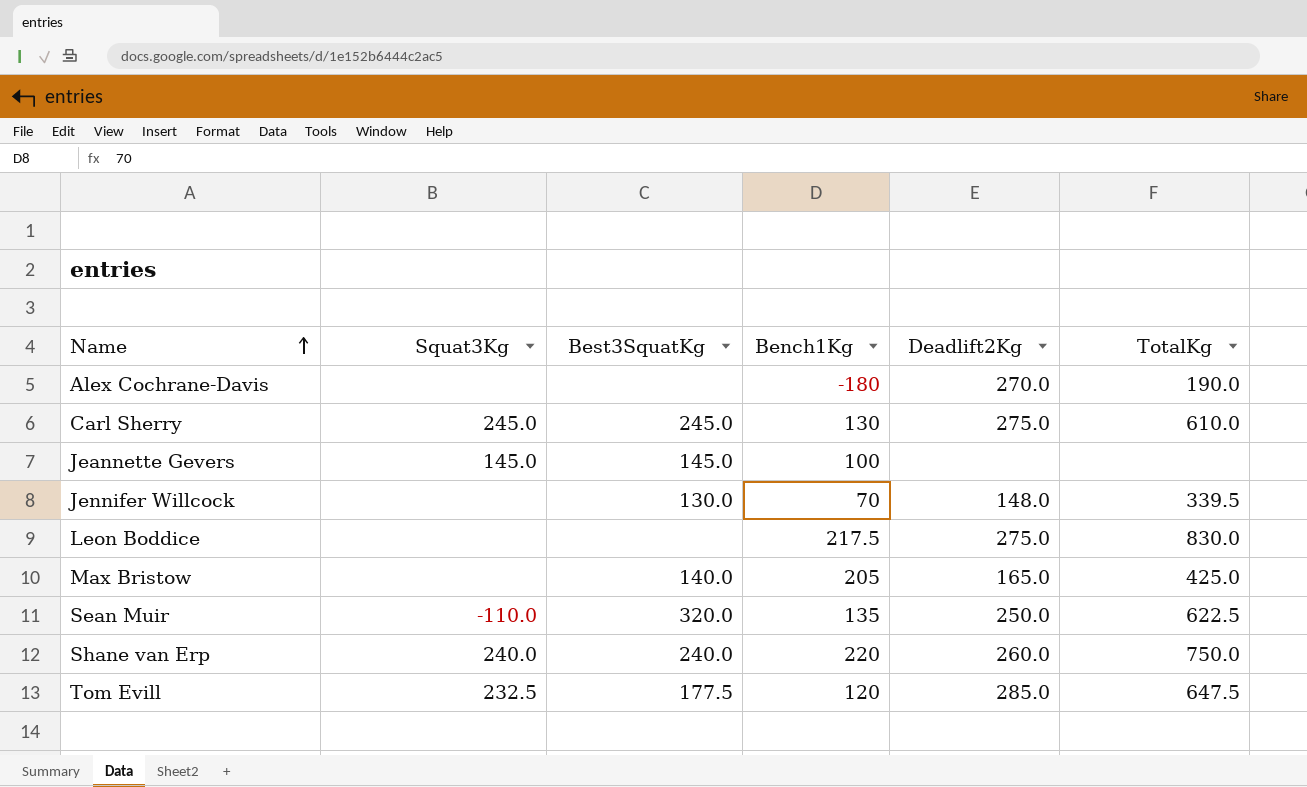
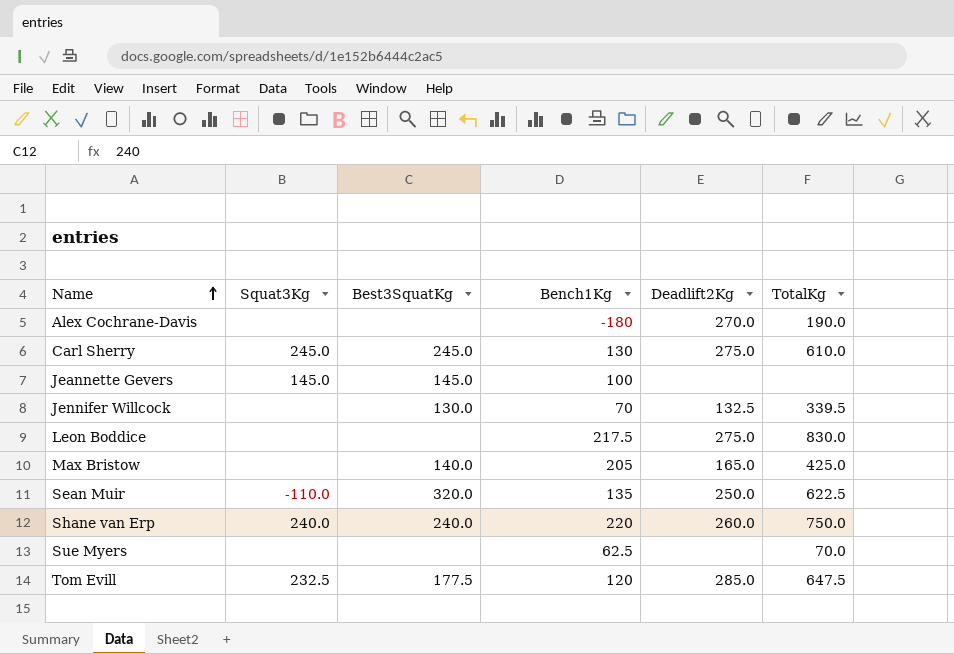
Jennifer Willcock | Deadlift2Kg: 148.0 -> 132.5
row Sue Myers: none -> none | none | 62.5 | none | 70.0

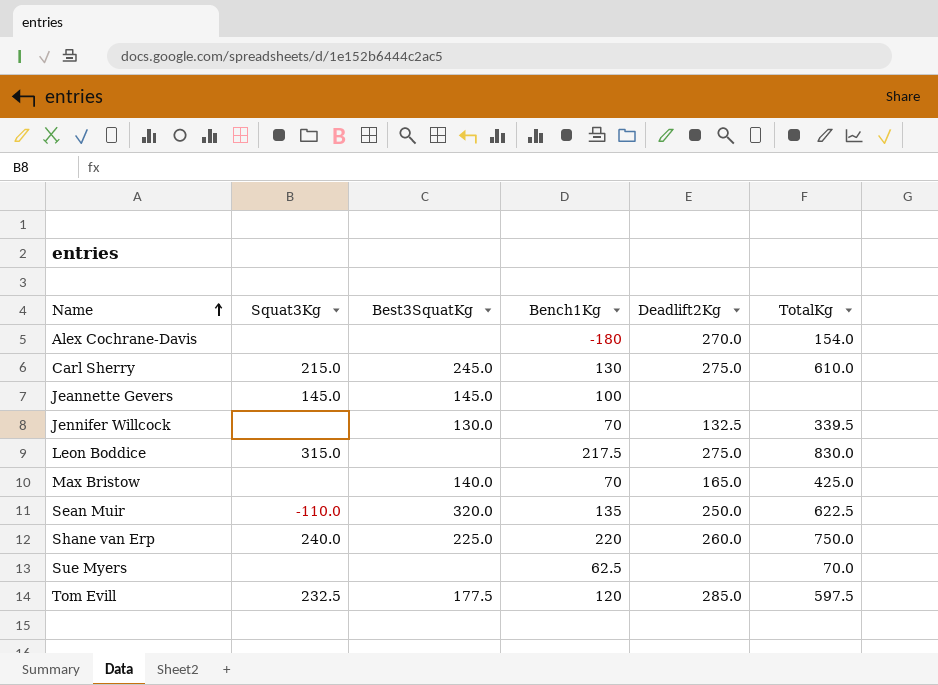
Alex Cochrane-Davis | TotalKg: 190.0 -> 154.0
Carl Sherry | Squat3Kg: 245.0 -> 215.0
Leon Boddice | Squat3Kg: none -> 315.0
Max Bristow | Bench1Kg: 205 -> 70
Shane van Erp | Best3SquatKg: 240.0 -> 225.0
Tom Evill | TotalKg: 647.5 -> 597.5

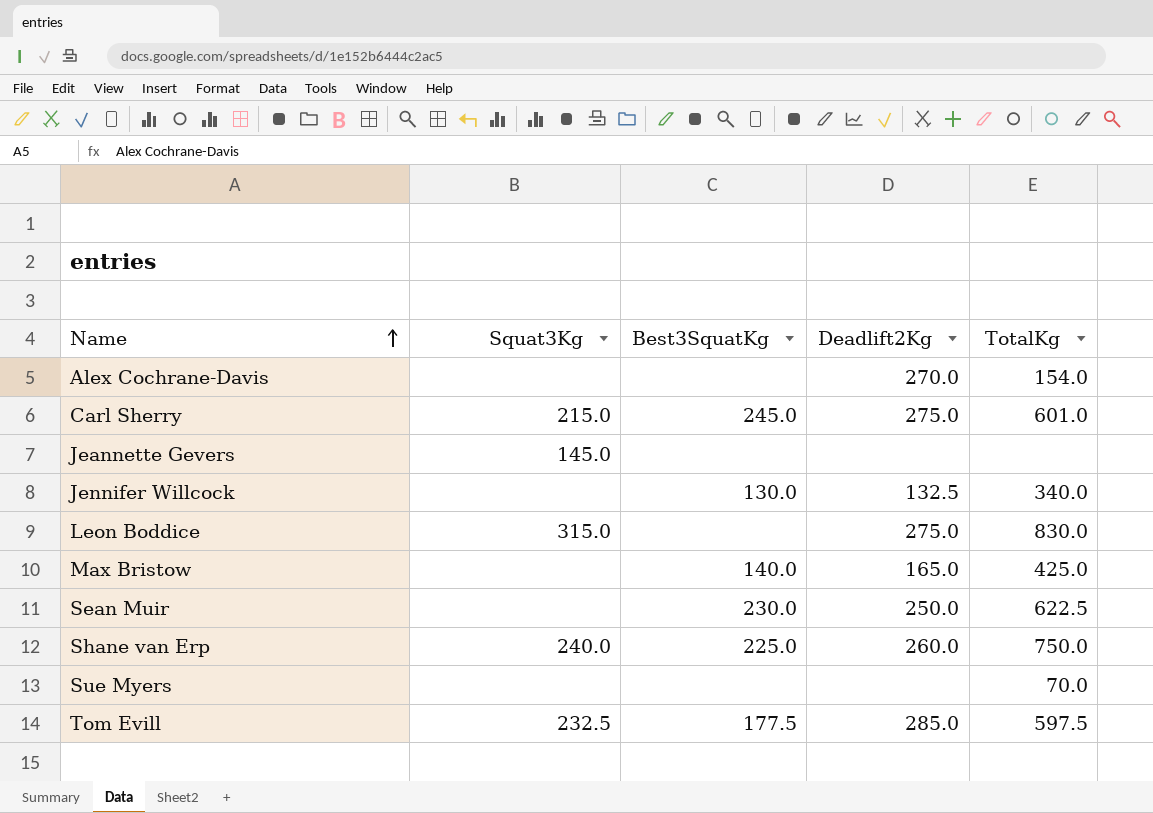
column Bench1Kg | position: 4 -> none
Carl Sherry | TotalKg: 610.0 -> 601.0
Jeannette Gevers | Best3SquatKg: 145.0 -> none
Jennifer Willcock | TotalKg: 339.5 -> 340.0
Sean Muir | Squat3Kg: -110.0 -> none
Sean Muir | Best3SquatKg: 320.0 -> 230.0

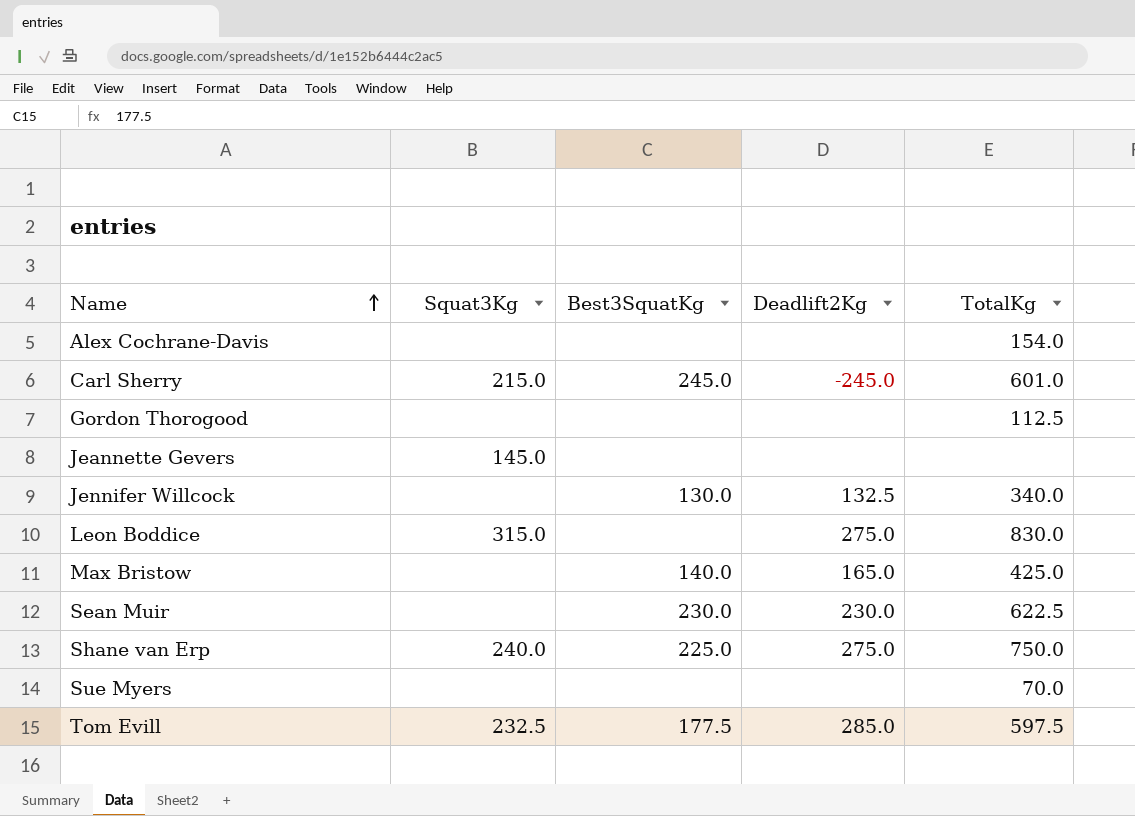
Alex Cochrane-Davis | Deadlift2Kg: 270.0 -> none
Carl Sherry | Deadlift2Kg: 275.0 -> -245.0
row Gordon Thorogood: none -> none | none | none | 112.5
Sean Muir | Deadlift2Kg: 250.0 -> 230.0
Shane van Erp | Deadlift2Kg: 260.0 -> 275.0

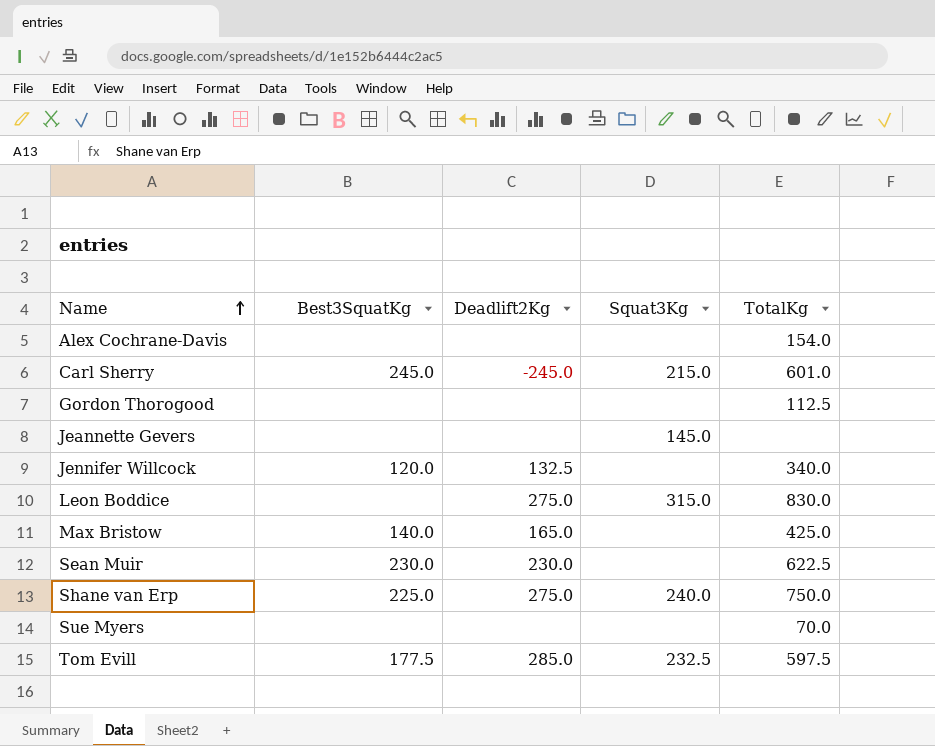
column Squat3Kg | position: 2 -> 4
Jennifer Willcock | Best3SquatKg: 130.0 -> 120.0

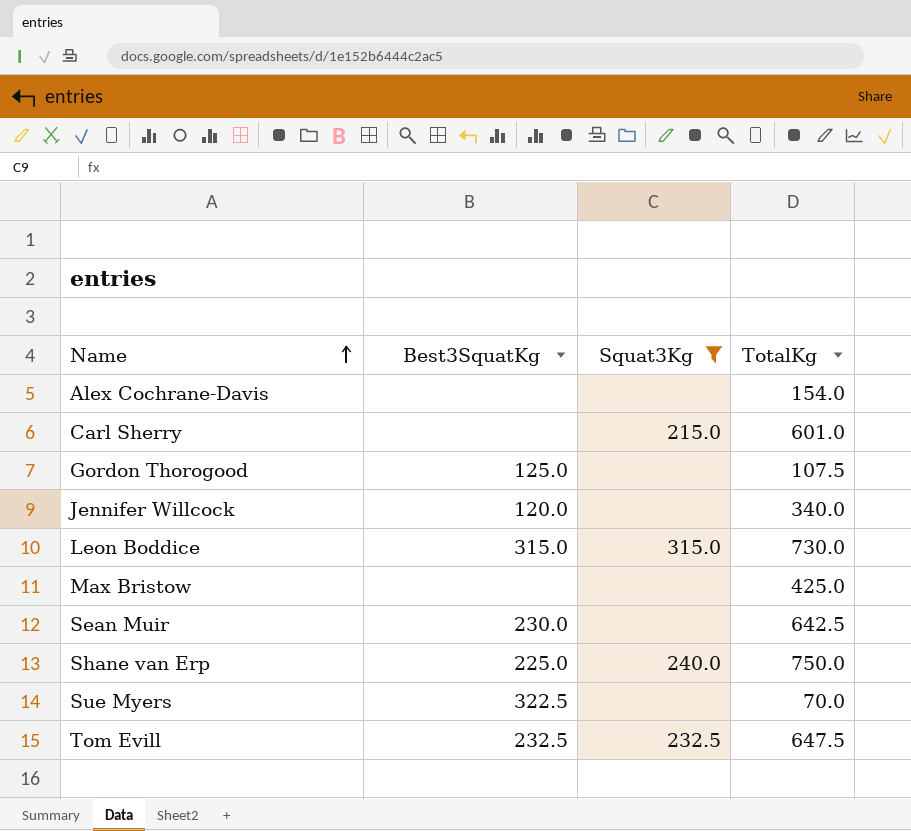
filter: none -> Squat3Kg != 145.0
column Deadlift2Kg | position: 3 -> none
Carl Sherry | Best3SquatKg: 245.0 -> none
Gordon Thorogood | Best3SquatKg: none -> 125.0
Gordon Thorogood | TotalKg: 112.5 -> 107.5
Leon Boddice | Best3SquatKg: none -> 315.0
Leon Boddice | TotalKg: 830.0 -> 730.0
Max Bristow | Best3SquatKg: 140.0 -> none
Sean Muir | TotalKg: 622.5 -> 642.5
Sue Myers | Best3SquatKg: none -> 322.5
Tom Evill | Best3SquatKg: 177.5 -> 232.5
Tom Evill | TotalKg: 597.5 -> 647.5

